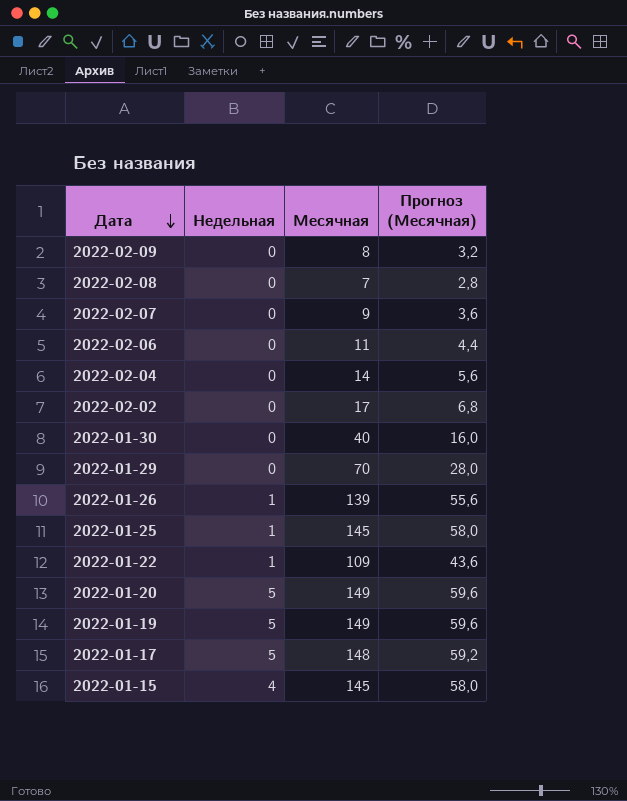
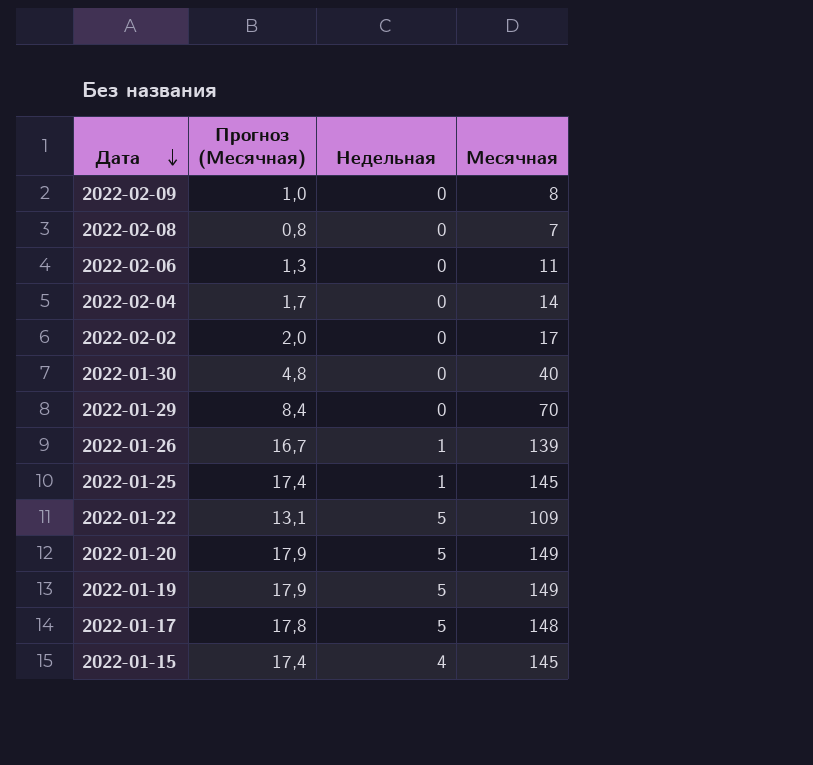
column Прогноз (Месячная) | formula: [Месячная] * 0,4 -> [Месячная] * 0,12
column Прогноз (Месячная) | position: 4 -> 2
row 2022-02-07: 0 | 9 | 3,6 -> none
2022-01-22 | Недельная: 1 -> 5

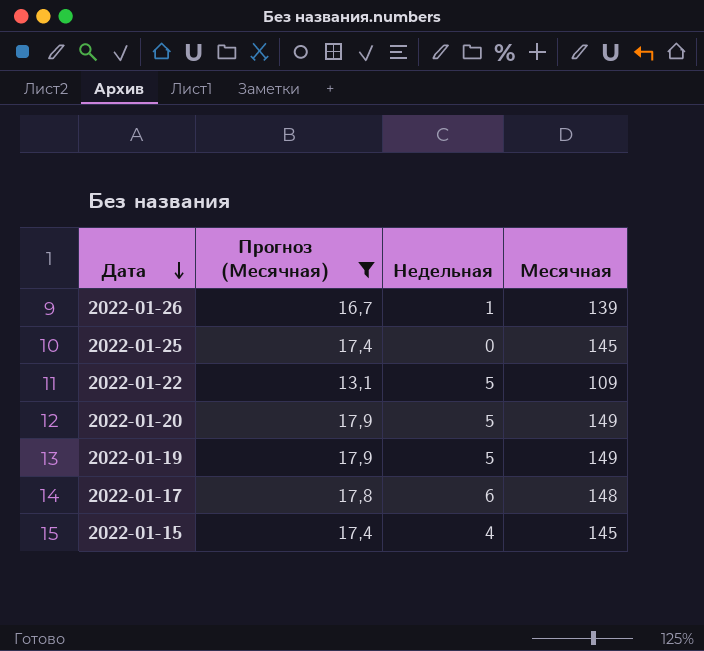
filter: none -> Прогноз (Месячная) >= 13,1
2022-01-25 | Недельная: 1 -> 0
2022-01-17 | Недельная: 5 -> 6

